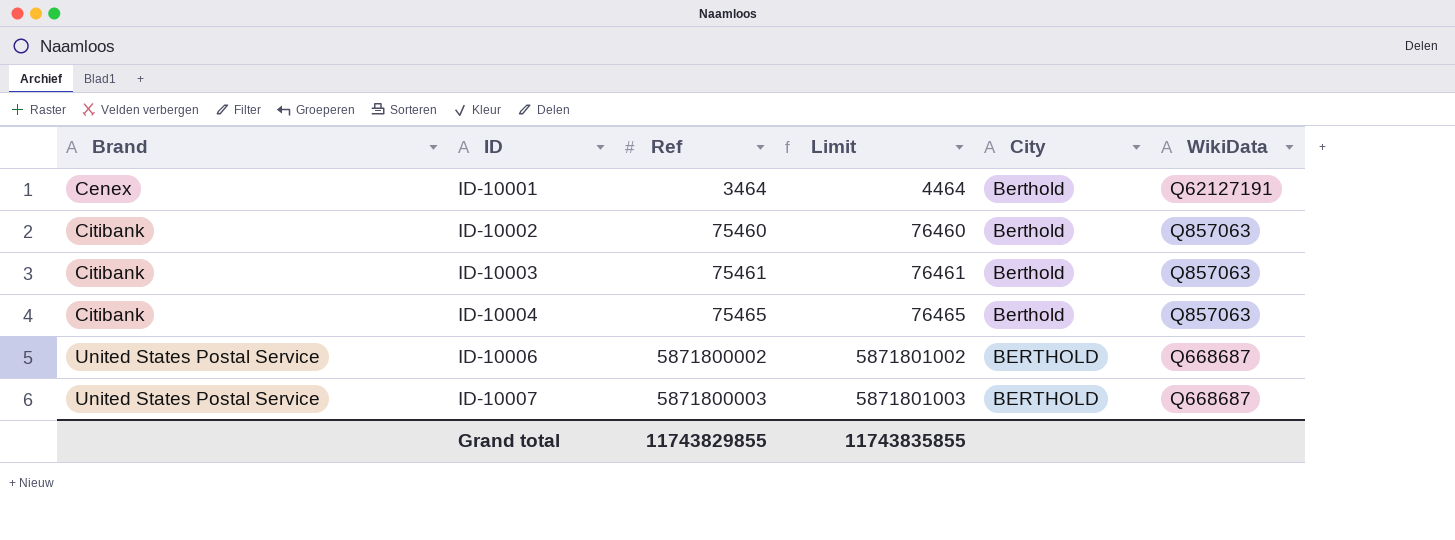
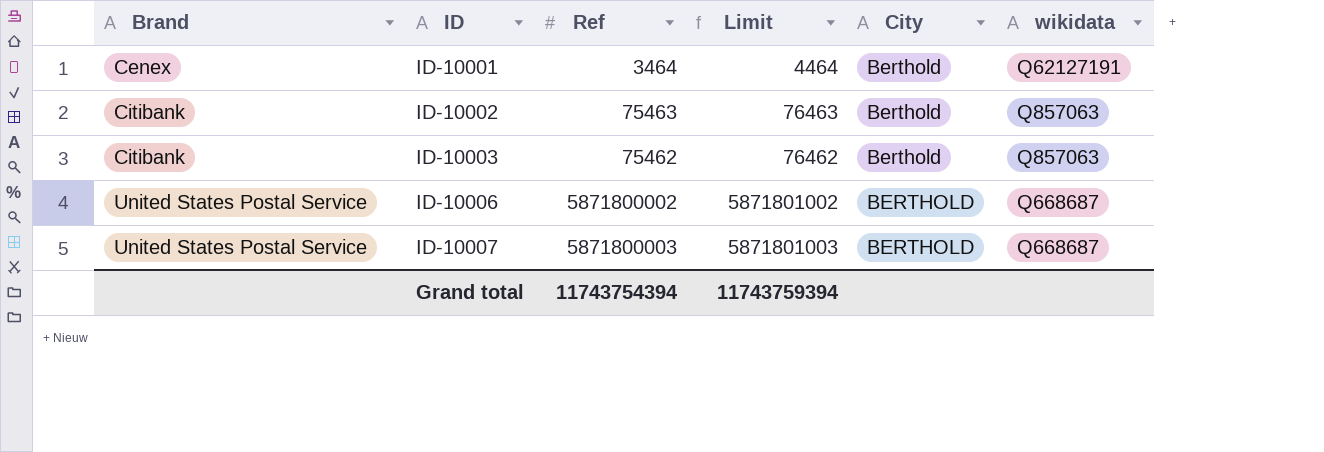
column name: WikiData -> wikidata
row ID-10004: Citibank | 75465 | 76465 | Berthold | Q857063 -> none
ID-10002 | Ref: 75460 -> 75463
ID-10002 | Limit: 76460 -> 76463
ID-10003 | Ref: 75461 -> 75462
ID-10003 | Limit: 76461 -> 76462
Grand total | Ref: 11743829855 -> 11743754394
Grand total | Limit: 11743835855 -> 11743759394

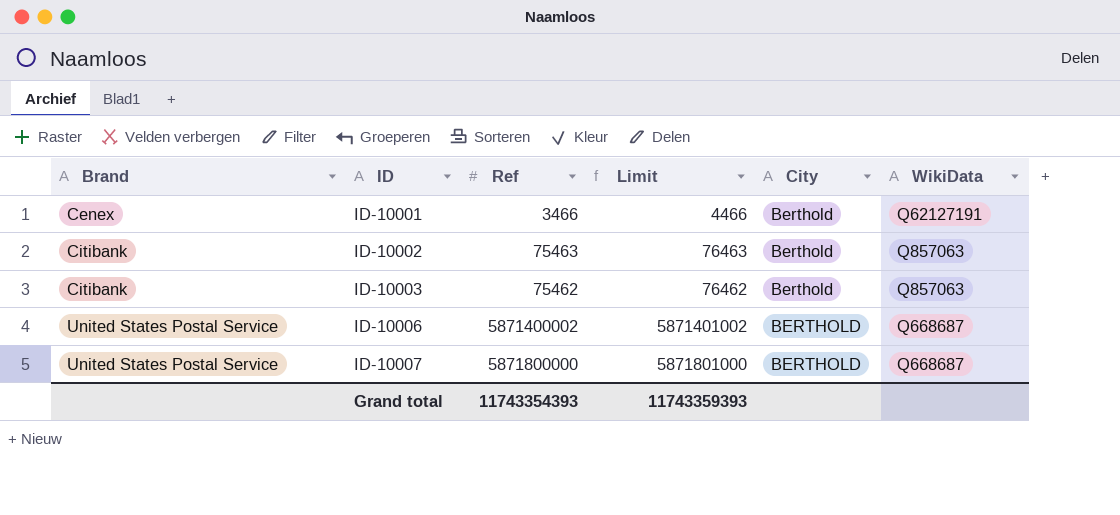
column name: wikidata -> WikiData
ID-10001 | Ref: 3464 -> 3466
ID-10001 | Limit: 4464 -> 4466
ID-10006 | Ref: 5871800002 -> 5871400002
ID-10006 | Limit: 5871801002 -> 5871401002
ID-10007 | Ref: 5871800003 -> 5871800000
ID-10007 | Limit: 5871801003 -> 5871801000
Grand total | Ref: 11743754394 -> 11743354393
Grand total | Limit: 11743759394 -> 11743359393

